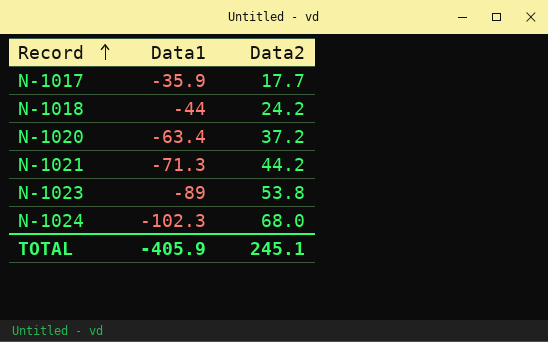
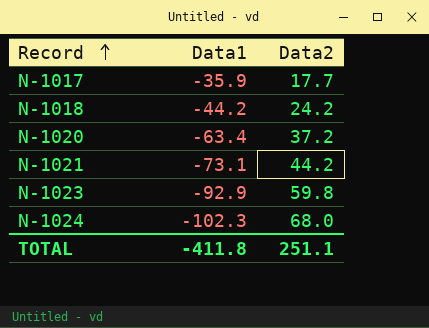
N-1018 | Data1: -44 -> -44.2
N-1021 | Data1: -71.3 -> -73.1
N-1023 | Data1: -89 -> -92.9
N-1023 | Data2: 53.8 -> 59.8
TOTAL | Data1: -405.9 -> -411.8
TOTAL | Data2: 245.1 -> 251.1

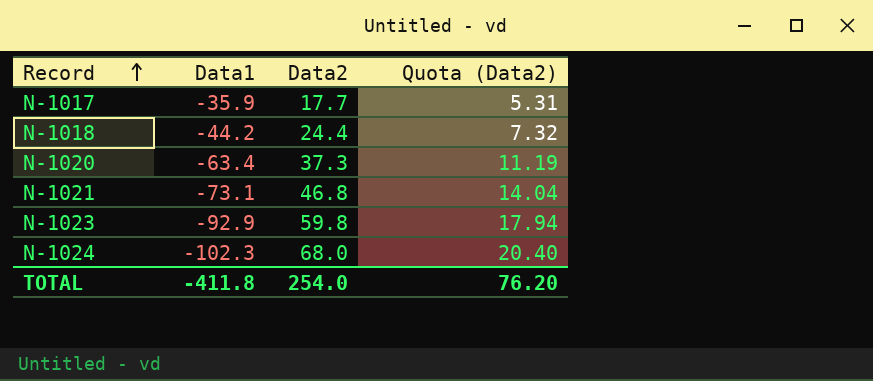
column Quota (Data2) | formula: none -> [Data2] * 0.3
N-1018 | Data2: 24.2 -> 24.4
N-1020 | Data2: 37.2 -> 37.3
N-1021 | Data2: 44.2 -> 46.8
TOTAL | Data2: 251.1 -> 254.0

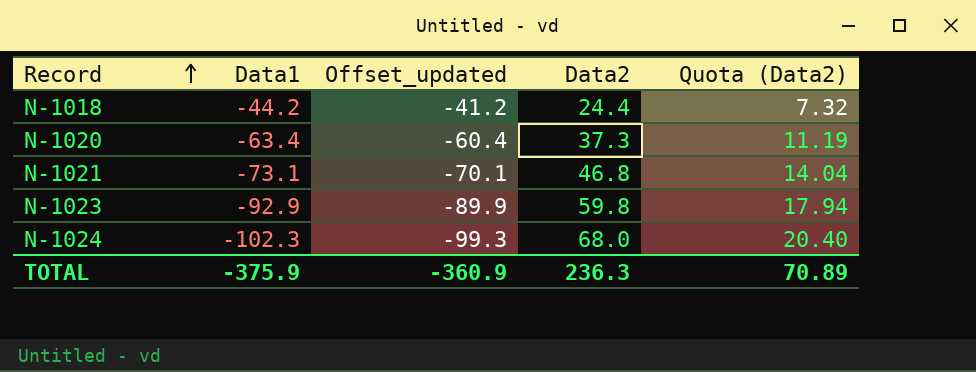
column Offset_updated | formula: none -> [Data1] + 3
row N-1017: -35.9 | 17.7 | 5.31 -> none
TOTAL | Data1: -411.8 -> -375.9
TOTAL | Data2: 254.0 -> 236.3
TOTAL | Quota (Data2): 76.20 -> 70.89

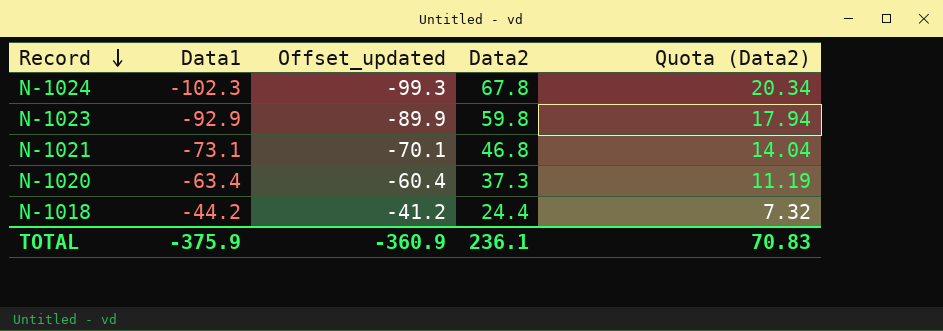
row order: Record ascending -> Record descending
N-1024 | Data2: 68.0 -> 67.8
N-1024 | Quota (Data2): 20.40 -> 20.34
TOTAL | Data2: 236.3 -> 236.1
TOTAL | Quota (Data2): 70.89 -> 70.83

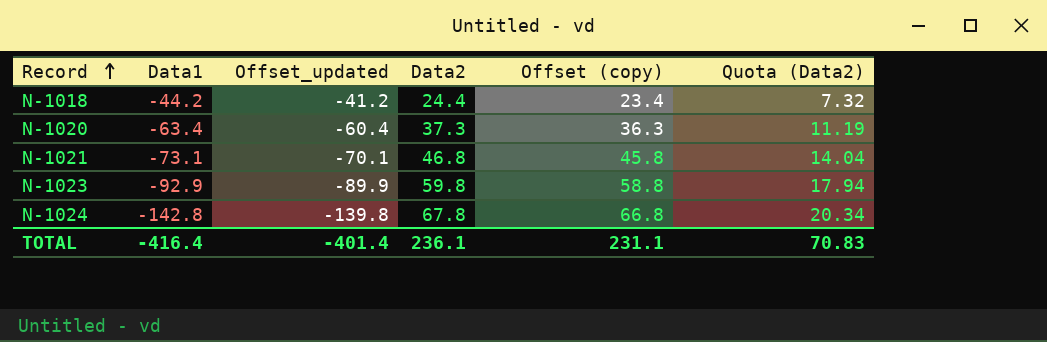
row order: Record descending -> Record ascending
column Offset (copy) | formula: none -> [Data2] - 1
N-1024 | Data1: -102.3 -> -142.8
N-1024 | Offset_updated: -99.3 -> -139.8
TOTAL | Data1: -375.9 -> -416.4
TOTAL | Offset_updated: -360.9 -> -401.4

